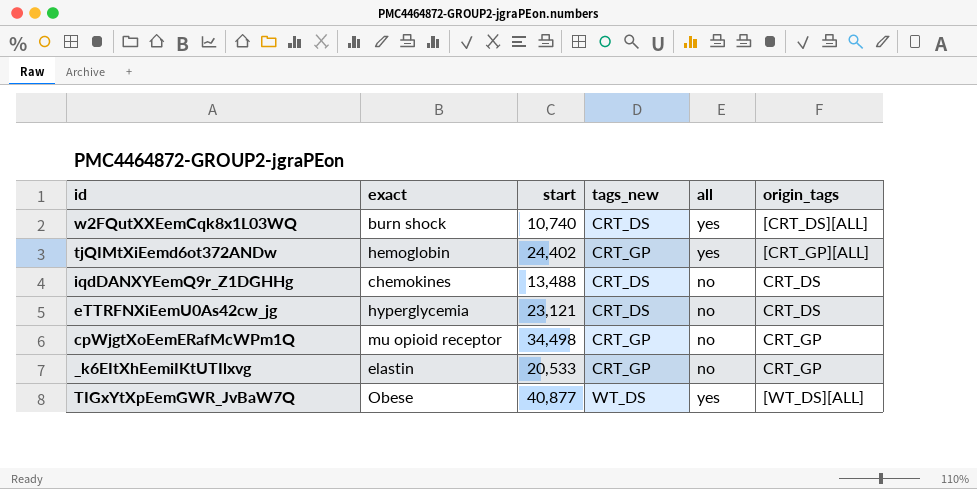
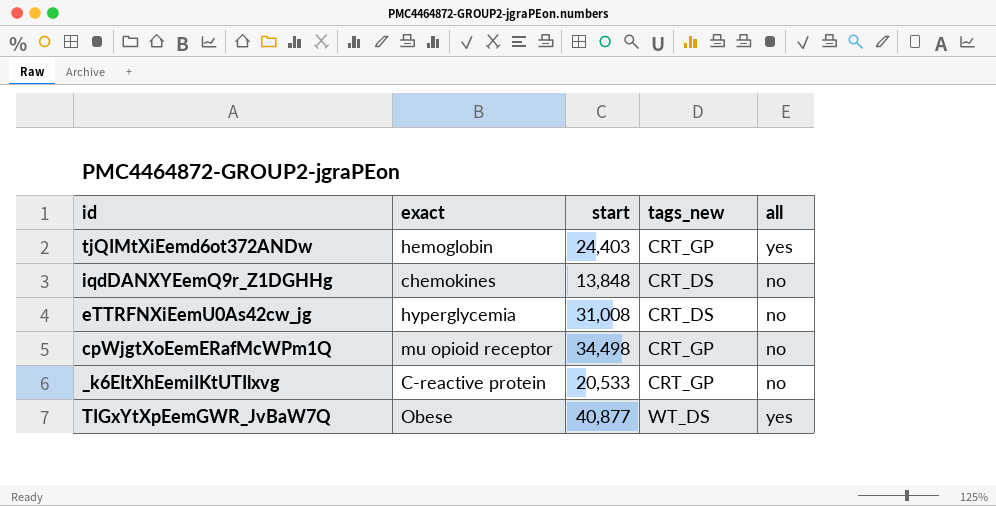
column origin_tags | position: 6 -> none
row w2FQutXXEemCqk8x1L03WQ: burn shock | 10,740 | CRT_DS | yes | [CRT_DS][ALL] -> none
tjQIMtXiEemd6ot372ANDw | start: 24,402 -> 24,403
iqdDANXYEemQ9r_Z1DGHHg | start: 13,488 -> 13,848
eTTRFNXiEemU0As42cw_jg | start: 23,121 -> 31,008
_k6EItXhEemiIKtUTIlxvg | exact: elastin -> C-reactive protein

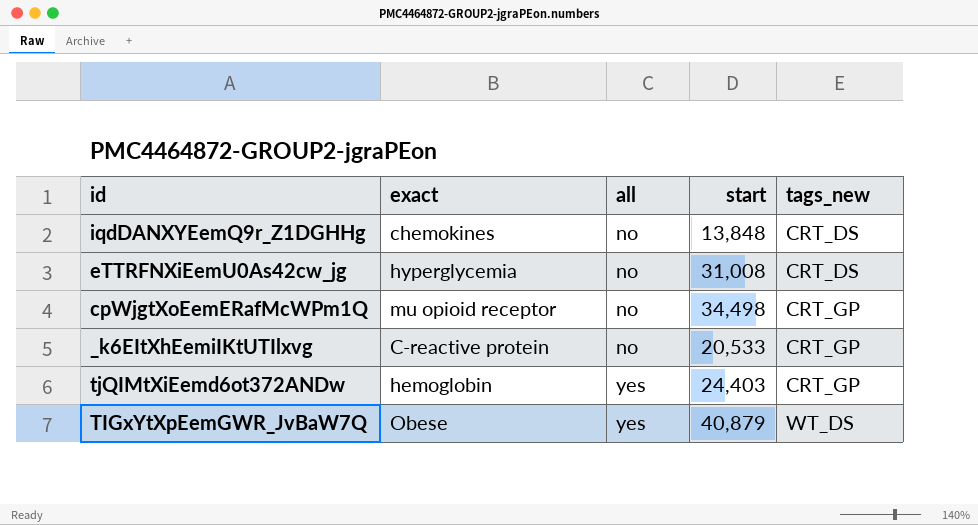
row order: none -> all ascending
column all | position: 5 -> 3
TIGxYtXpEemGWR_JvBaW7Q | start: 40,877 -> 40,879

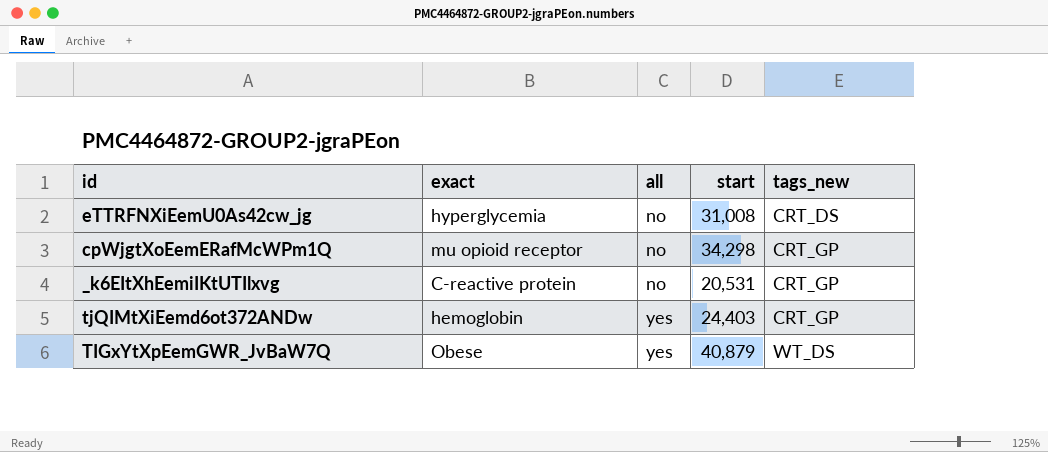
row iqdDANXYEemQ9r_Z1DGHHg: chemokines | no | 13,848 | CRT_DS -> none
cpWjgtXoEemERafMcWPm1Q | start: 34,498 -> 34,298
_k6EItXhEemiIKtUTIlxvg | start: 20,533 -> 20,531

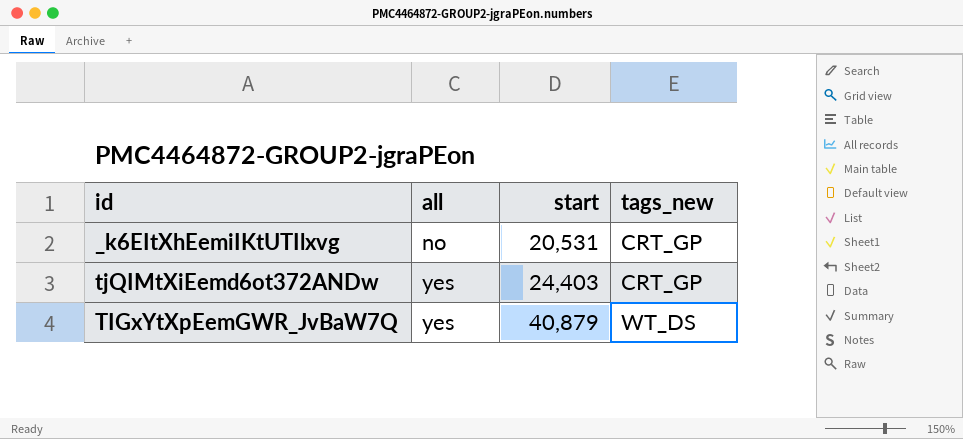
column exact | position: 2 -> none
row eTTRFNXiEemU0As42cw_jg: hyperglycemia | no | 31,008 | CRT_DS -> none
row cpWjgtXoEemERafMcWPm1Q: mu opioid receptor | no | 34,298 | CRT_GP -> none

